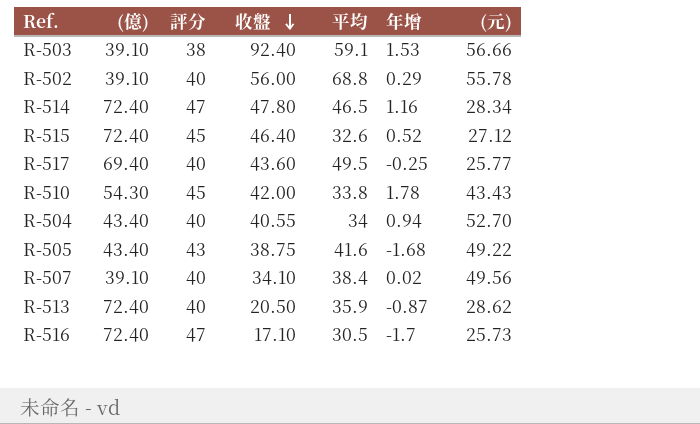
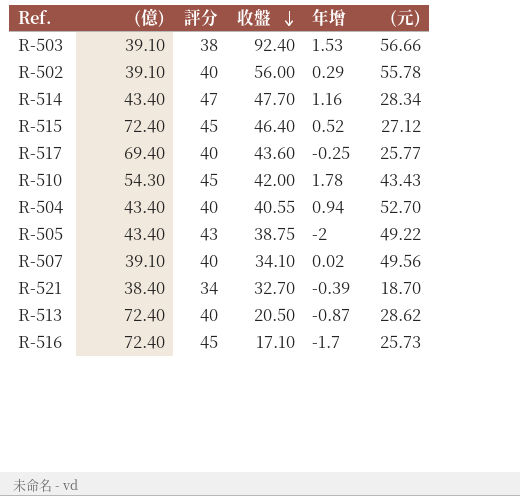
column 平均 | position: 5 -> none
R-514 | (億): 72.40 -> 43.40
R-514 | 收盤: 47.80 -> 47.70
R-505 | 年增: -1.68 -> -2
row R-521: none -> 38.40 | 34 | 32.70 | -0.39 | 18.70
R-516 | 評分: 47 -> 45

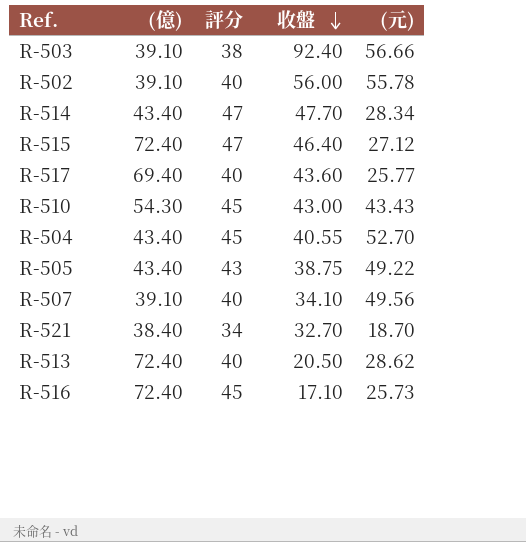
column 年增 | position: 5 -> none
R-515 | 評分: 45 -> 47
R-510 | 收盤: 42.00 -> 43.00
R-504 | 評分: 40 -> 45

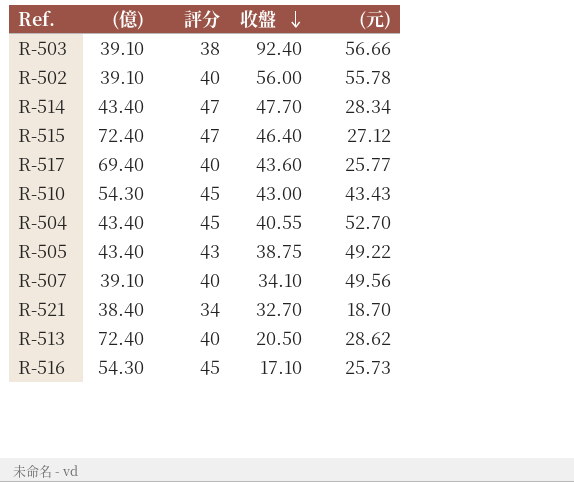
R-516 | (億): 72.40 -> 54.30

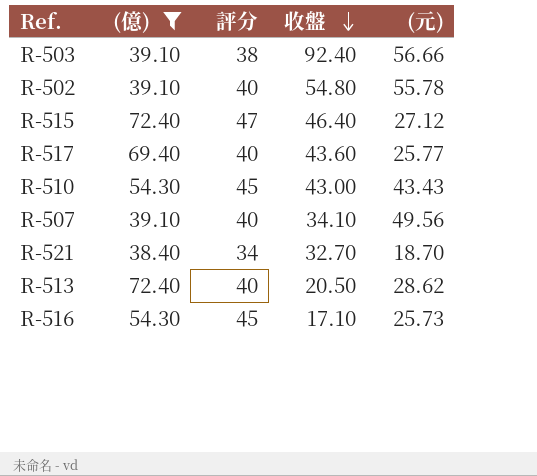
filter: none -> (億) != 43.40
R-502 | 收盤: 56.00 -> 54.80

